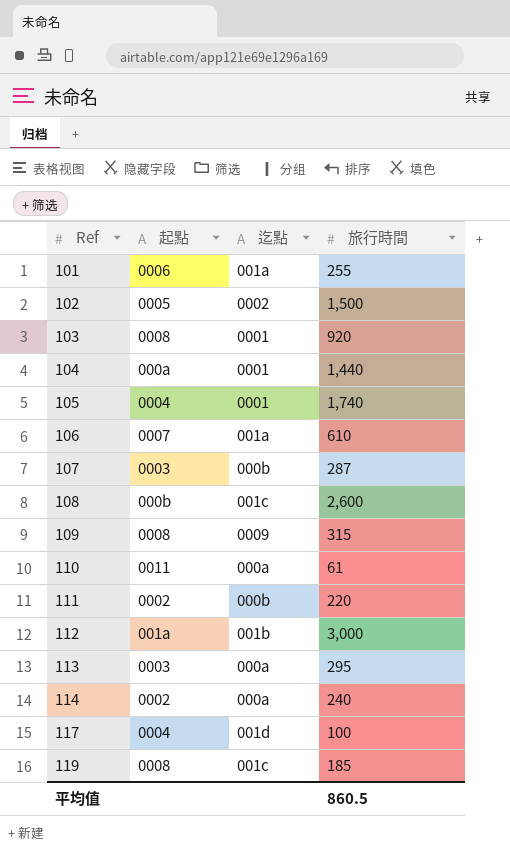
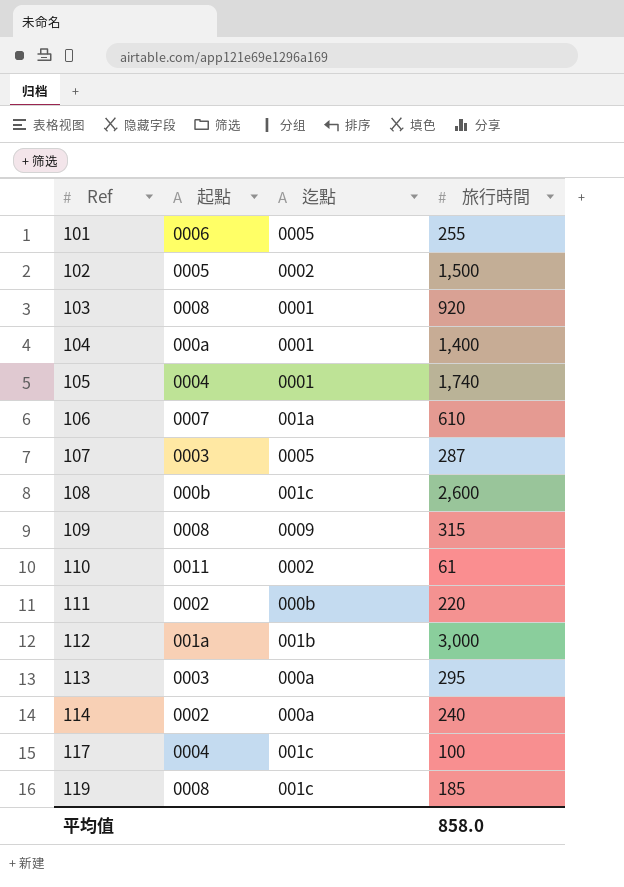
101 | 迄點: 001a -> 0005
104 | 旅行時間: 1,440 -> 1,400
107 | 迄點: 000b -> 0005
110 | 迄點: 000a -> 0002
117 | 迄點: 001d -> 001c
平均值 | 旅行時間: 860.5 -> 858.0

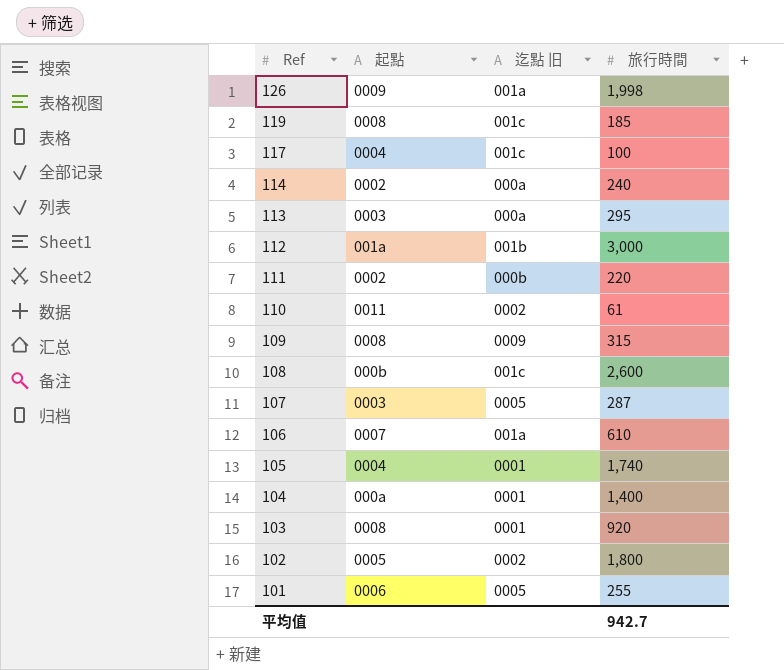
row order: Ref ascending -> Ref descending
column name: 迄點 -> 迄點 旧
row 126: none -> 0009 | 001a | 1,998
102 | 旅行時間: 1,500 -> 1,800
平均值 | 旅行時間: 858.0 -> 942.7

